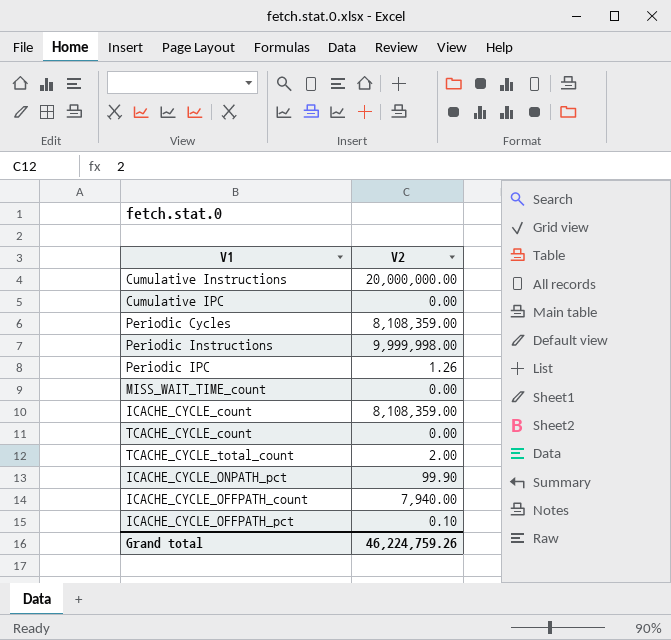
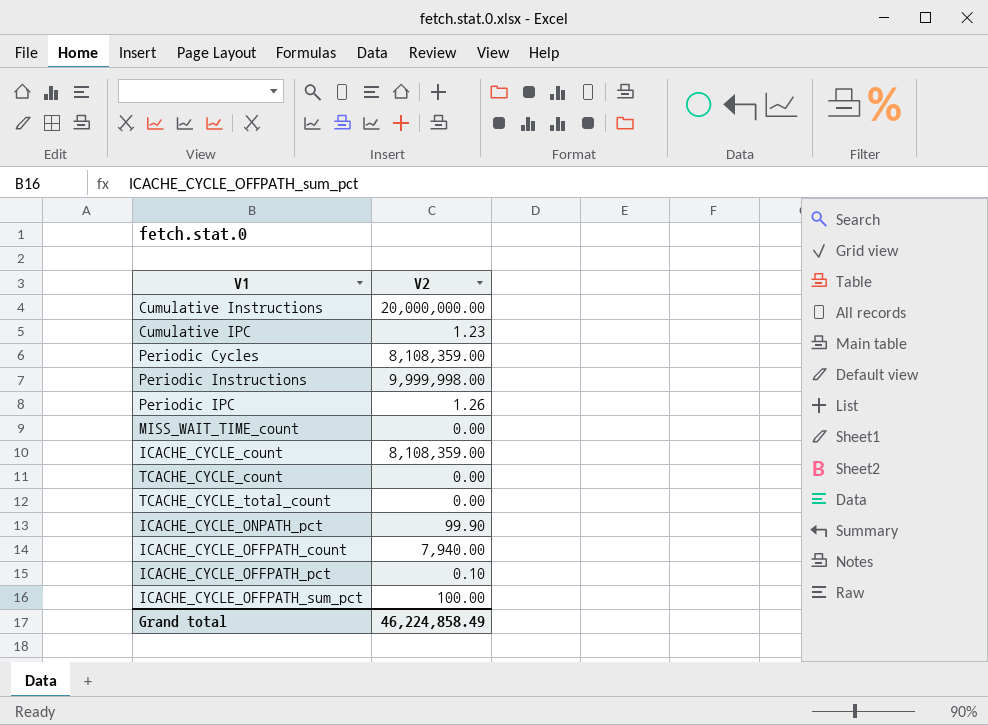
Cumulative IPC | V2: 0.00 -> 1.23
TCACHE_CYCLE_total_count | V2: 2.00 -> 0.00
row ICACHE_CYCLE_OFFPATH_sum_pct: none -> 100.00
Grand total | V2: 46,224,759.26 -> 46,224,858.49

